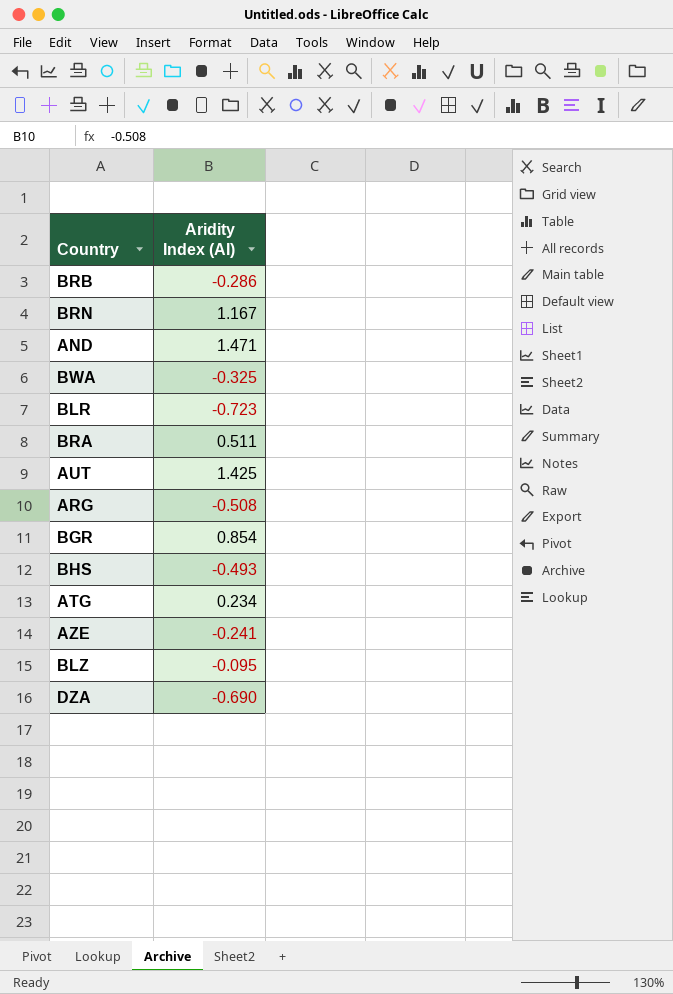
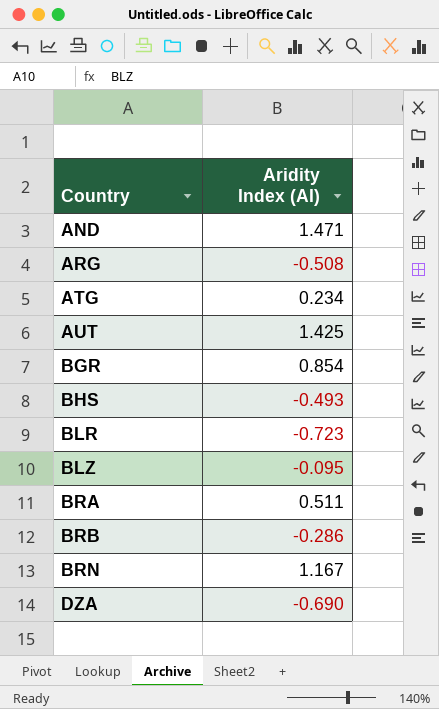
row order: none -> Country ascending
row BWA: -0.325 -> none
row AZE: -0.241 -> none

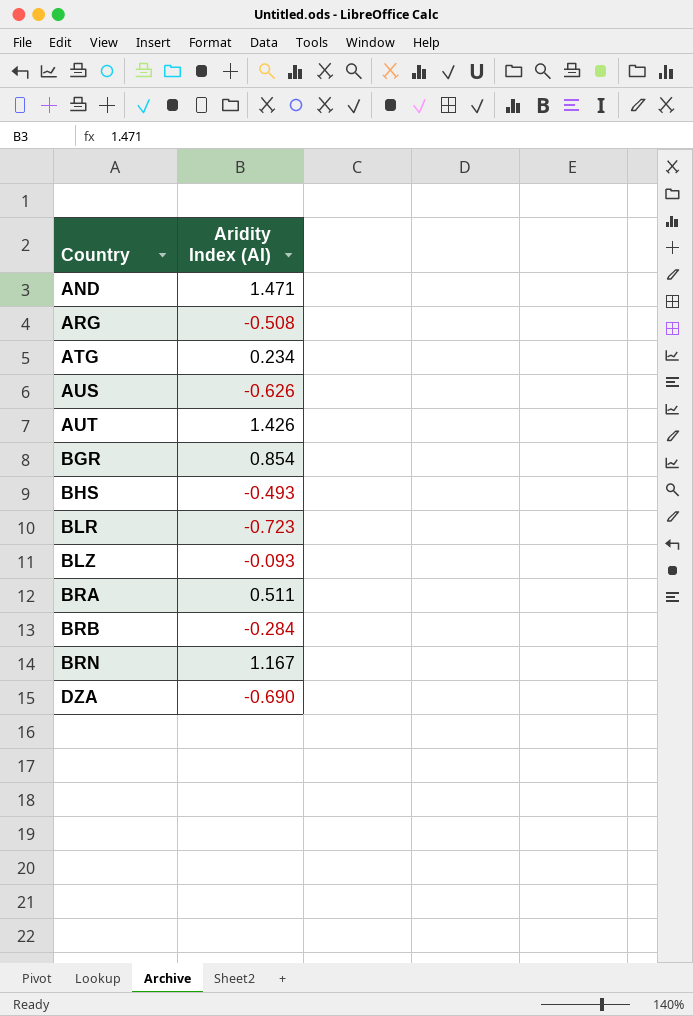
row AUS: none -> -0.626
AUT | Aridity Index (AI): 1.425 -> 1.426
BLZ | Aridity Index (AI): -0.095 -> -0.093
BRB | Aridity Index (AI): -0.286 -> -0.284

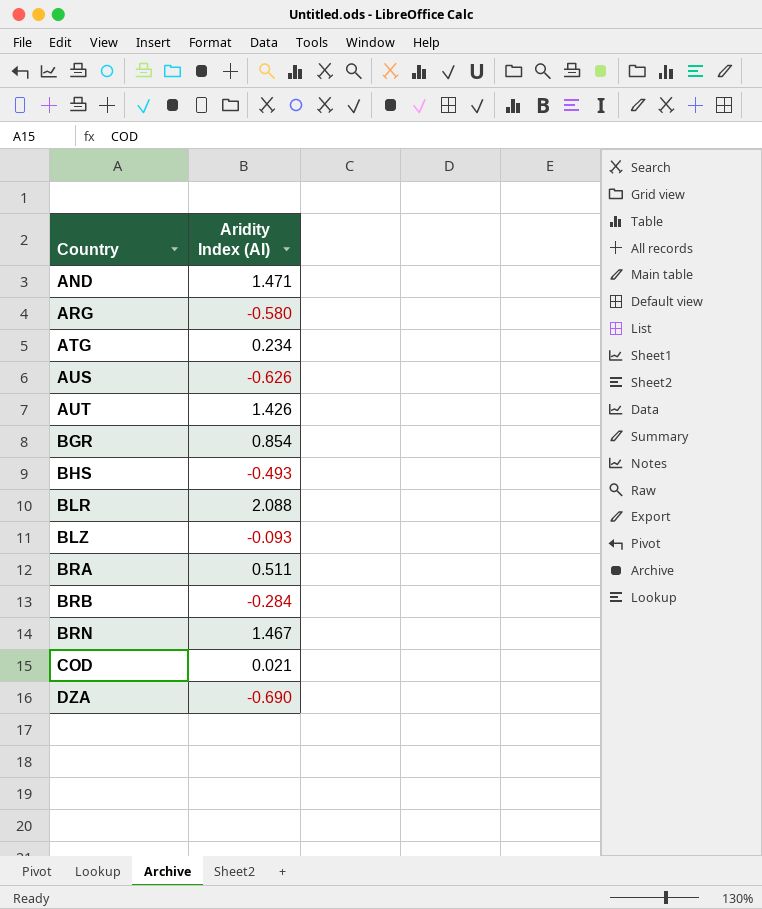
ARG | Aridity Index (AI): -0.508 -> -0.580
BLR | Aridity Index (AI): -0.723 -> 2.088
BRN | Aridity Index (AI): 1.167 -> 1.467
row COD: none -> 0.021

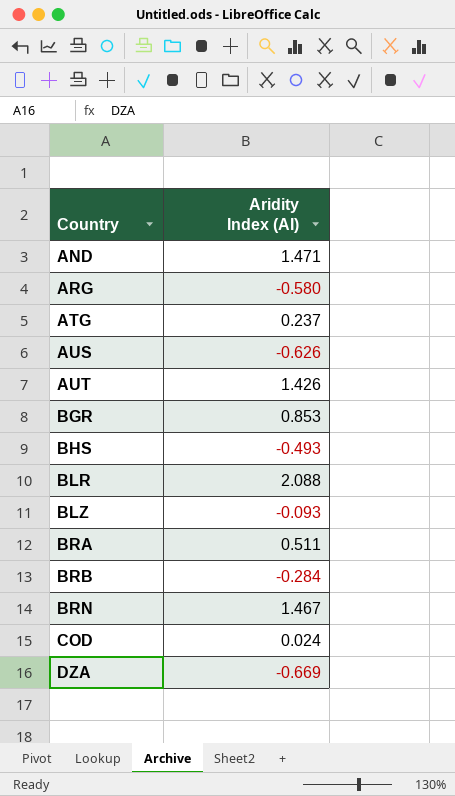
ATG | Aridity Index (AI): 0.234 -> 0.237
BGR | Aridity Index (AI): 0.854 -> 0.853
COD | Aridity Index (AI): 0.021 -> 0.024
DZA | Aridity Index (AI): -0.690 -> -0.669

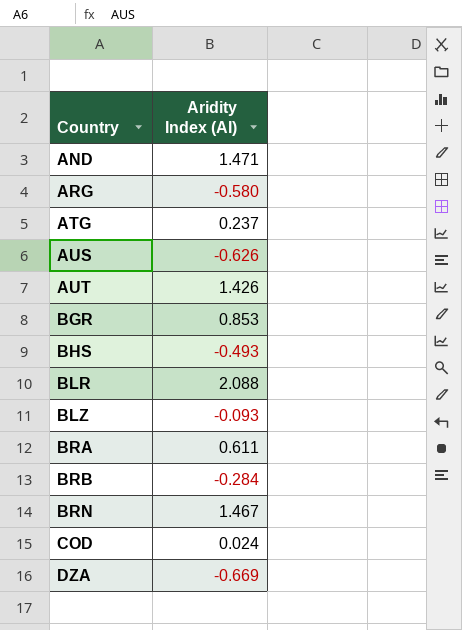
BRA | Aridity Index (AI): 0.511 -> 0.611

